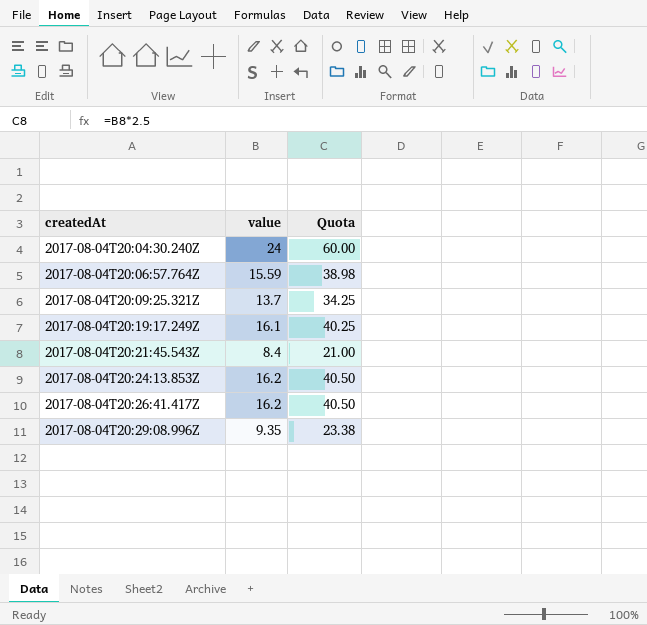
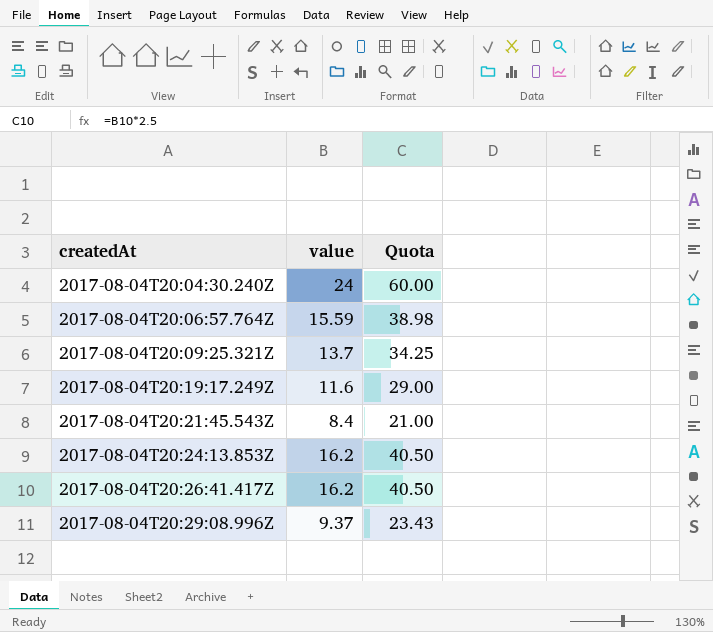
2017-08-04T20:19:17.249Z | value: 16.1 -> 11.6
2017-08-04T20:19:17.249Z | Quota: 40.25 -> 29.00
2017-08-04T20:29:08.996Z | value: 9.35 -> 9.37
2017-08-04T20:29:08.996Z | Quota: 23.38 -> 23.43

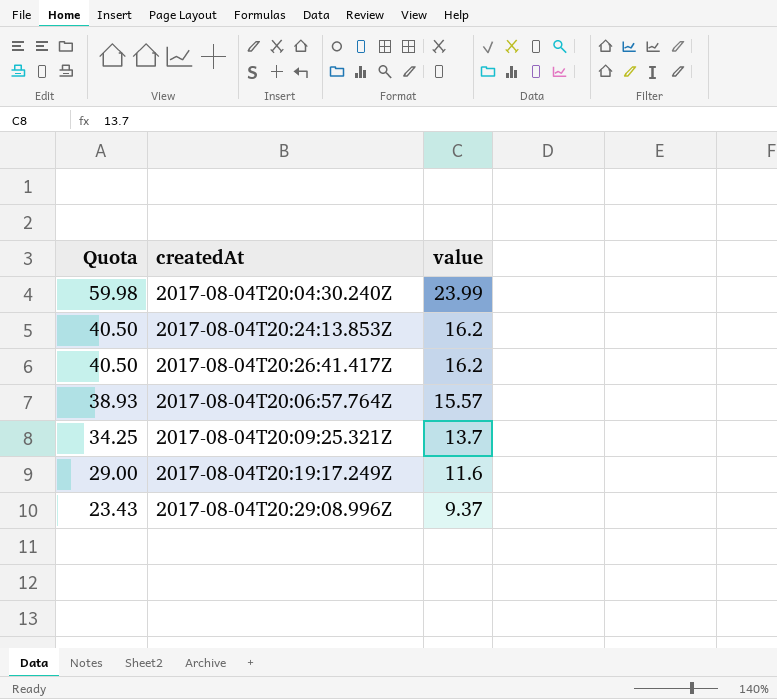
row order: createdAt ascending -> Quota descending
column Quota | position: 3 -> 1
row 2017-08-04T20:21:45.543Z: 8.4 | 21.00 -> none
2017-08-04T20:04:30.240Z | Quota: 60.00 -> 59.98
2017-08-04T20:04:30.240Z | value: 24 -> 23.99
2017-08-04T20:06:57.764Z | Quota: 38.98 -> 38.93
2017-08-04T20:06:57.764Z | value: 15.59 -> 15.57

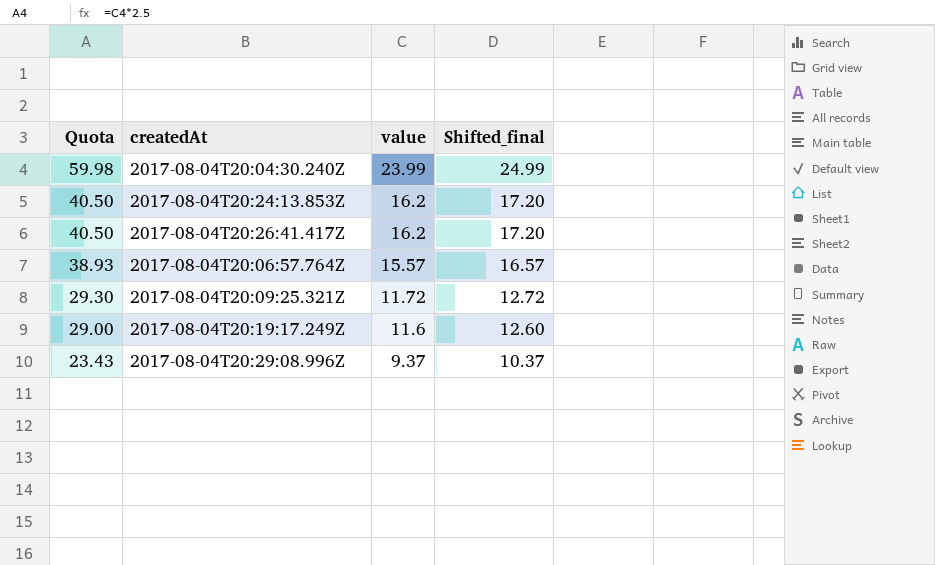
column Shifted_final | formula: none -> [value] + 1
2017-08-04T20:09:25.321Z | Quota: 34.25 -> 29.30
2017-08-04T20:09:25.321Z | value: 13.7 -> 11.72

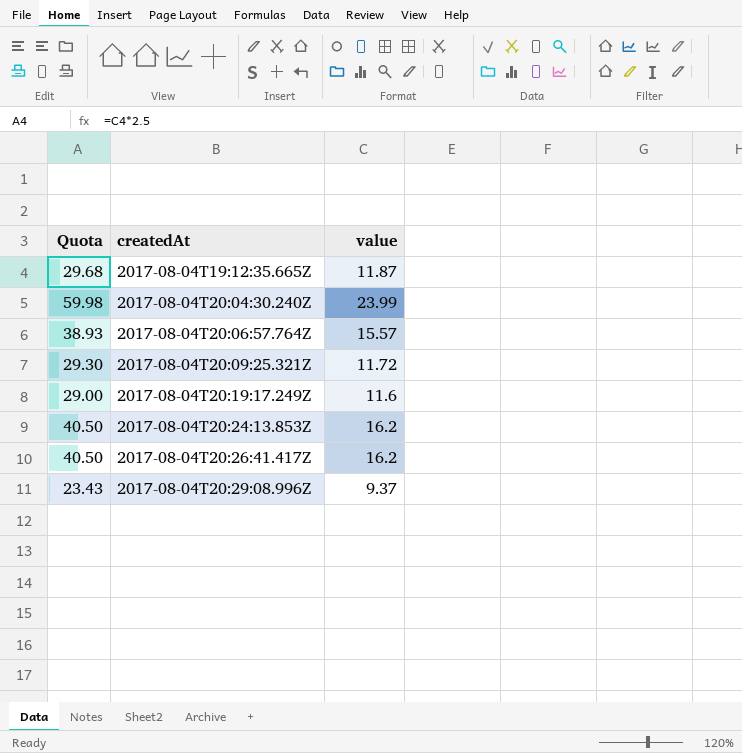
row order: Quota descending -> createdAt ascending
column Shifted_final | formula: [value] + 1 -> none
row 2017-08-04T19:12:35.665Z: none -> 29.68 | 11.87

